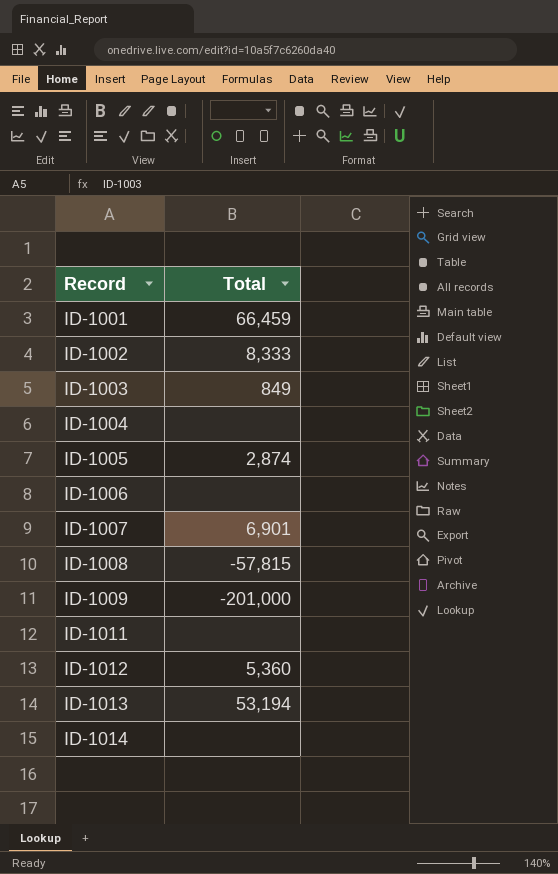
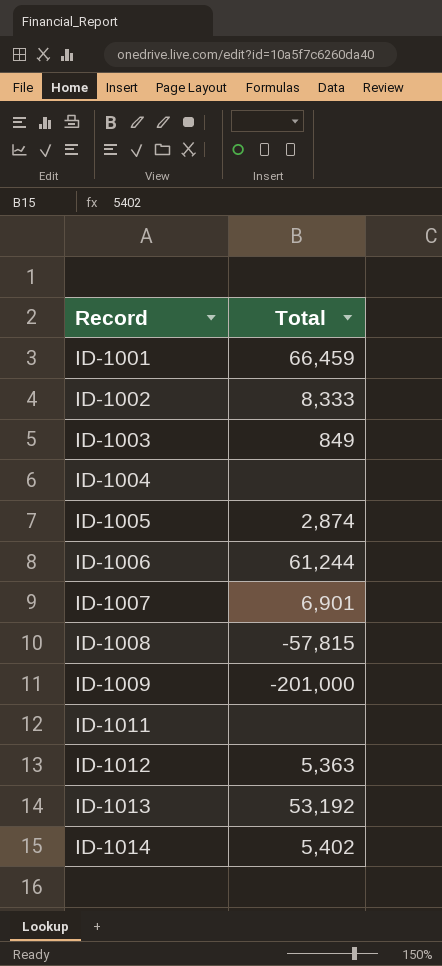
ID-1006 | Total: none -> 61,244
ID-1012 | Total: 5,360 -> 5,363
ID-1013 | Total: 53,194 -> 53,192
ID-1014 | Total: none -> 5,402

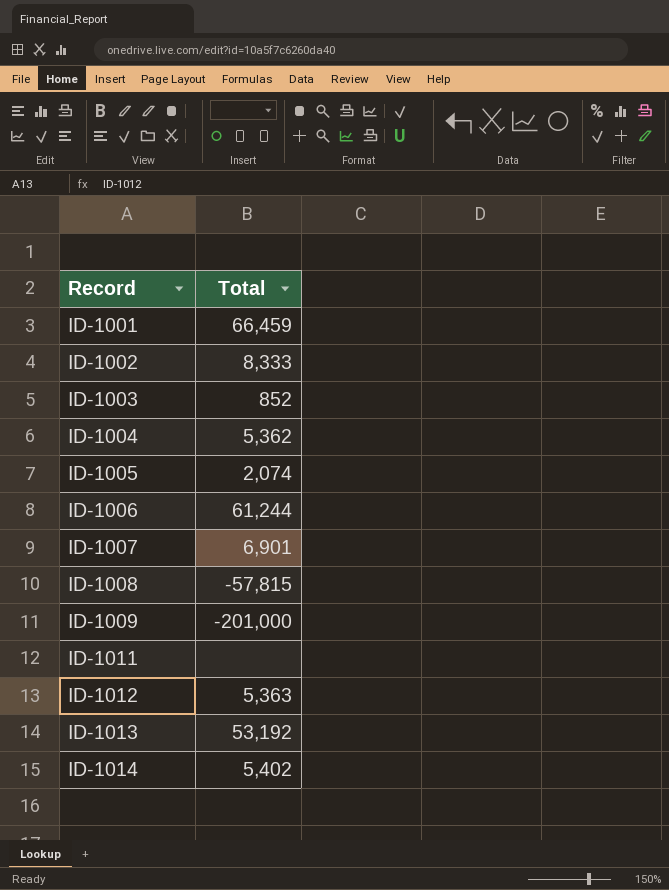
ID-1003 | Total: 849 -> 852
ID-1004 | Total: none -> 5,362
ID-1005 | Total: 2,874 -> 2,074

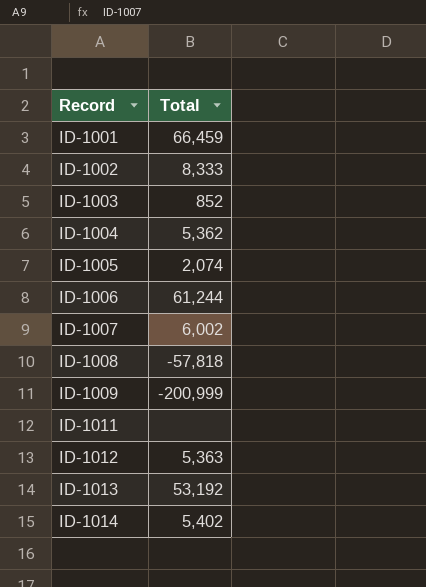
ID-1007 | Total: 6,901 -> 6,002
ID-1008 | Total: -57,815 -> -57,818
ID-1009 | Total: -201,000 -> -200,999

